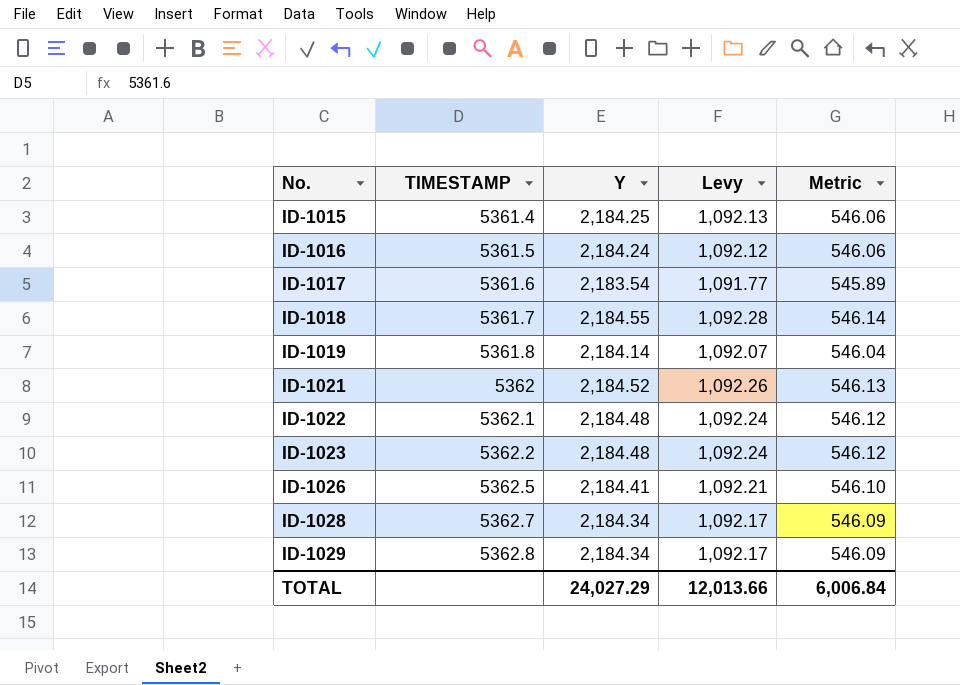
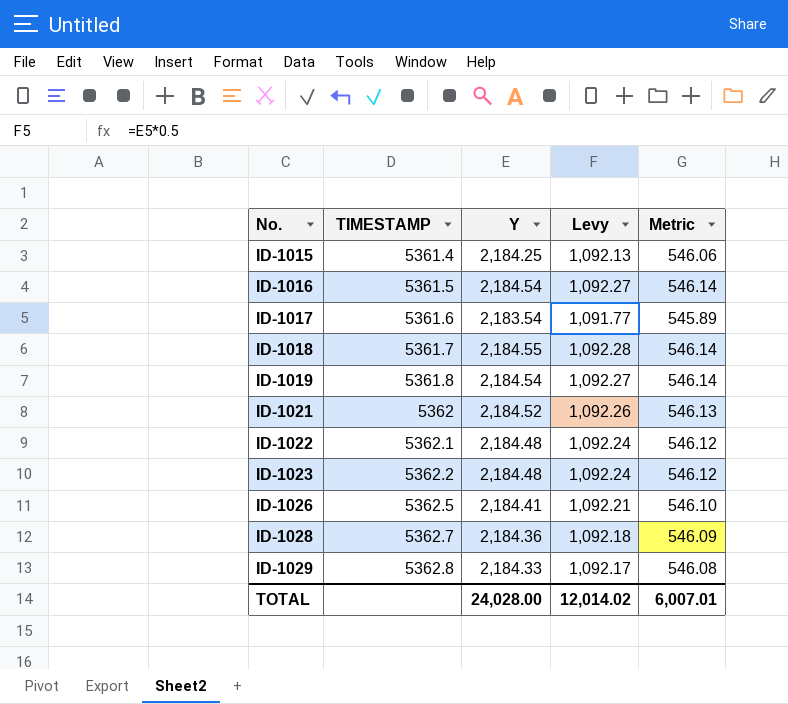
ID-1016 | Y: 2,184.24 -> 2,184.54
ID-1016 | Levy: 1,092.12 -> 1,092.27
ID-1016 | Metric: 546.06 -> 546.14
ID-1019 | Y: 2,184.14 -> 2,184.54
ID-1019 | Levy: 1,092.07 -> 1,092.27
ID-1019 | Metric: 546.04 -> 546.14
ID-1028 | Y: 2,184.34 -> 2,184.36
ID-1028 | Levy: 1,092.17 -> 1,092.18
ID-1029 | Y: 2,184.34 -> 2,184.33
ID-1029 | Metric: 546.09 -> 546.08
TOTAL | Y: 24,027.29 -> 24,028.00
TOTAL | Levy: 12,013.66 -> 12,014.02
TOTAL | Metric: 6,006.84 -> 6,007.01

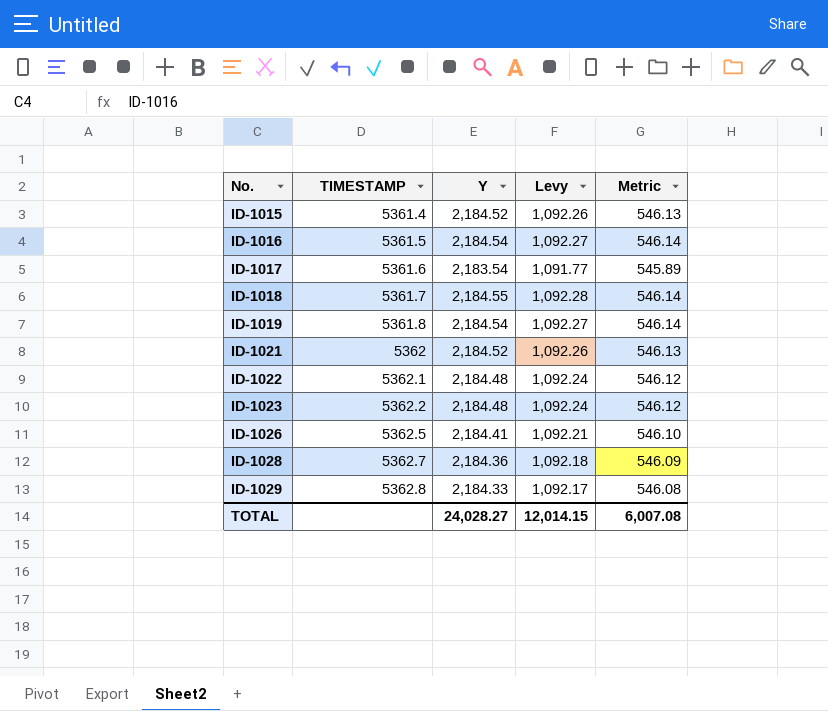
ID-1015 | Y: 2,184.25 -> 2,184.52
ID-1015 | Levy: 1,092.13 -> 1,092.26
ID-1015 | Metric: 546.06 -> 546.13
TOTAL | Y: 24,028.00 -> 24,028.27
TOTAL | Levy: 12,014.02 -> 12,014.15
TOTAL | Metric: 6,007.01 -> 6,007.08

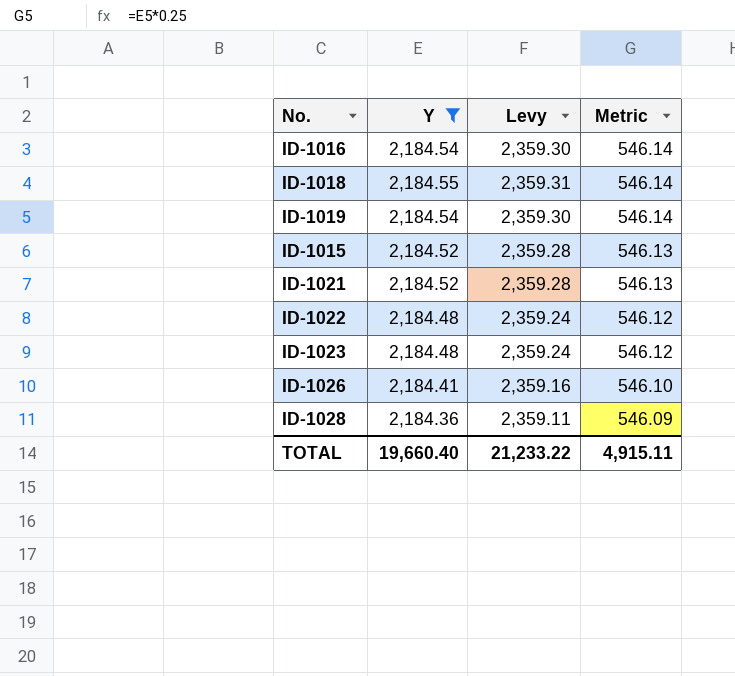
filter: none -> Y >= 2,184.36
row order: No. ascending -> Metric descending
column TIMESTAMP | position: 2 -> none
column Levy | formula: [Y] * 0.5 -> [Y] * 1.08
TOTAL | Y: 24,028.27 -> 19,660.40
TOTAL | Levy: 12,014.15 -> 21,233.22
TOTAL | Metric: 6,007.08 -> 4,915.11

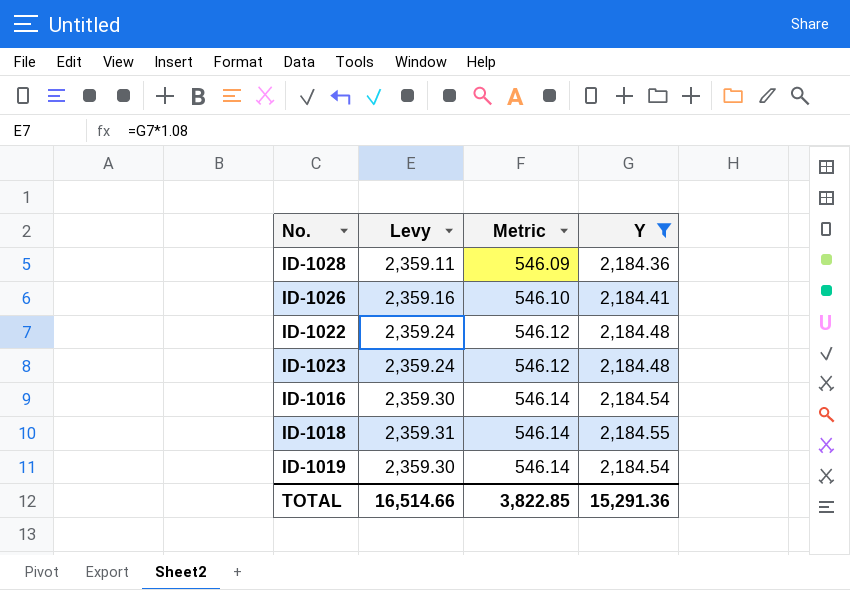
row order: Metric descending -> Metric ascending
column Y | position: 2 -> 4
row ID-1015: 2,184.52 | 2,359.28 | 546.13 -> none
row ID-1021: 2,184.52 | 2,359.28 | 546.13 -> none
TOTAL | Levy: 21,233.22 -> 16,514.66
TOTAL | Metric: 4,915.11 -> 3,822.85
TOTAL | Y: 19,660.40 -> 15,291.36

